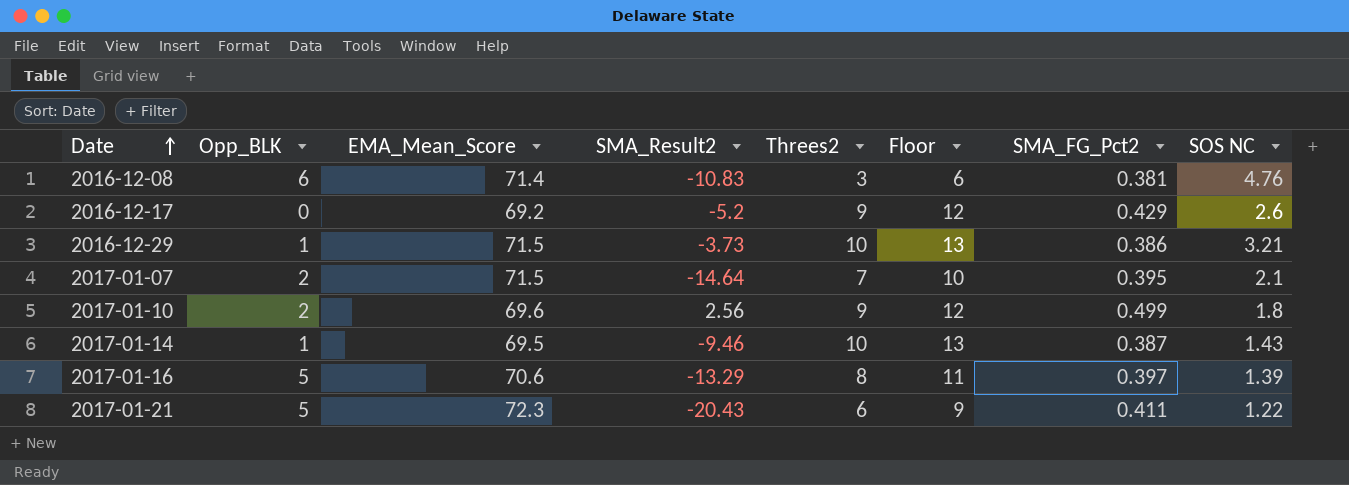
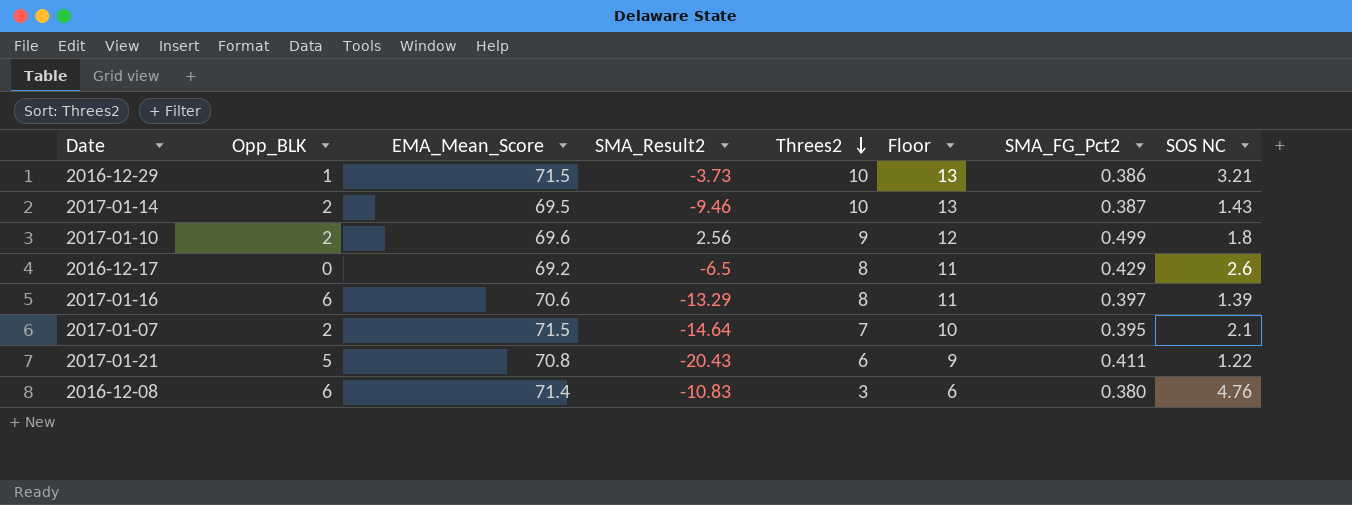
row order: Date ascending -> Threes2 descending
2017-01-14 | Opp_BLK: 1 -> 2
2016-12-17 | SMA_Result2: -5.2 -> -6.5
2016-12-17 | Threes2: 9 -> 8
2016-12-17 | Floor: 12 -> 11
2017-01-16 | Opp_BLK: 5 -> 6
2017-01-21 | EMA_Mean_Score: 72.3 -> 70.8
2016-12-08 | SMA_FG_Pct2: 0.381 -> 0.380

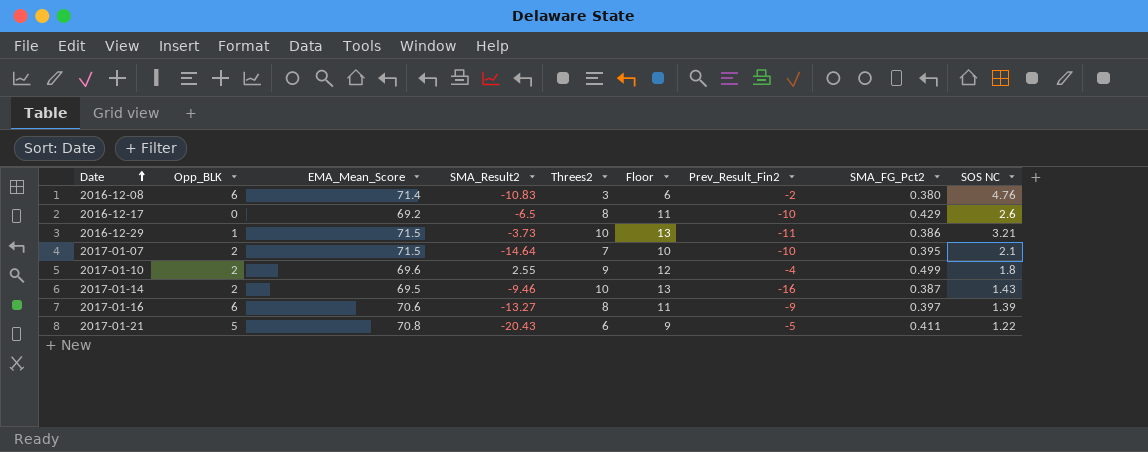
row order: Threes2 descending -> Date ascending
column Prev_Result_Fin2 | position: none -> 7
2017-01-10 | SMA_Result2: 2.56 -> 2.55
2017-01-16 | SMA_Result2: -13.29 -> -13.27

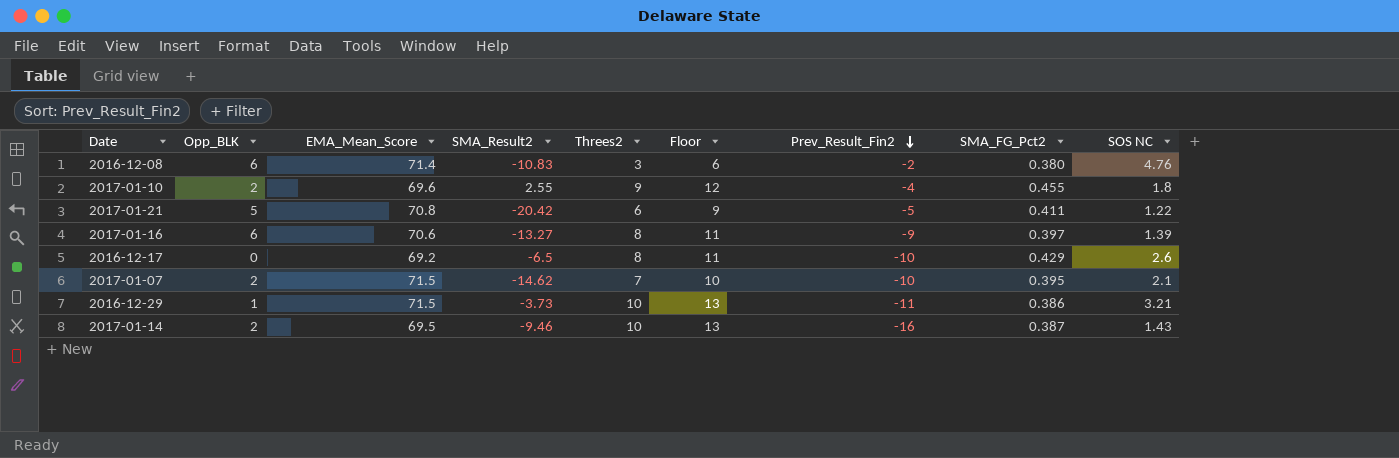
row order: Date ascending -> Prev_Result_Fin2 descending
2017-01-10 | SMA_FG_Pct2: 0.499 -> 0.455
2017-01-21 | SMA_Result2: -20.43 -> -20.42
2017-01-07 | SMA_Result2: -14.64 -> -14.62

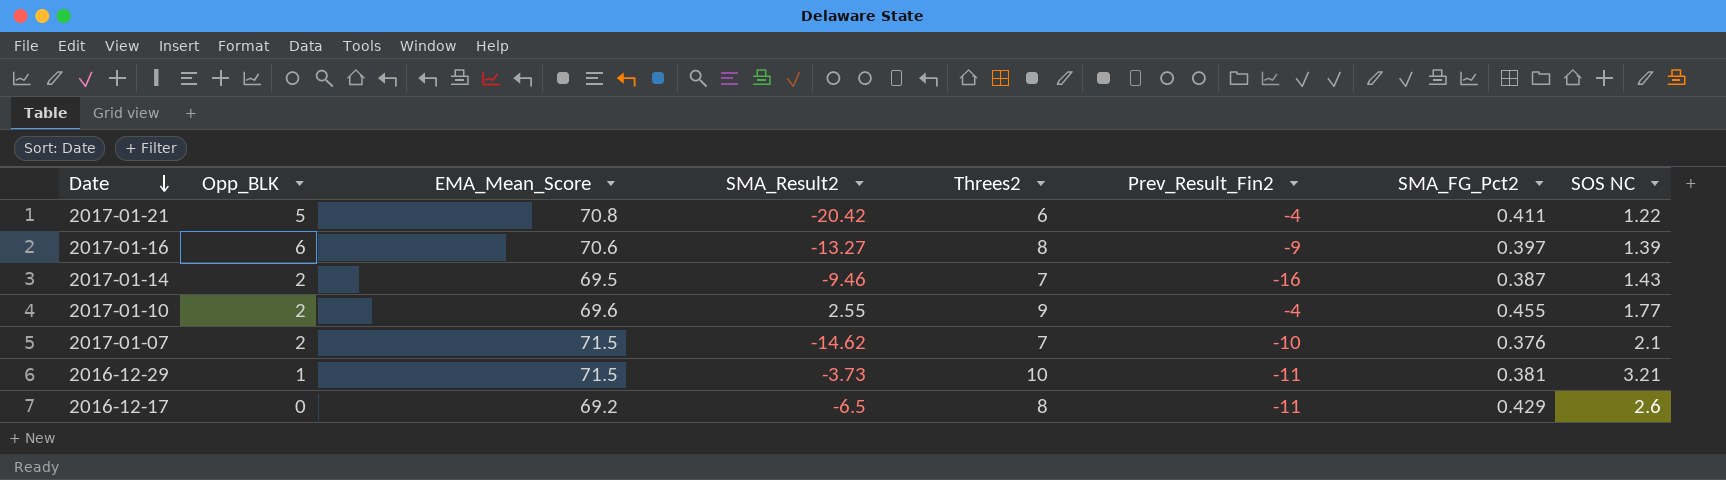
row order: Prev_Result_Fin2 descending -> Date descending
column Floor | formula: [Threes2] + 3 -> none
row 2016-12-08: 6 | 71.4 | -10.83 | 3 | 6 | -2 | 0.380 | 4.76 -> none
2017-01-21 | Prev_Result_Fin2: -5 -> -4
2017-01-14 | Threes2: 10 -> 7
2017-01-10 | SOS NC: 1.8 -> 1.77
2017-01-07 | SMA_FG_Pct2: 0.395 -> 0.376
2016-12-29 | SMA_FG_Pct2: 0.386 -> 0.381
2016-12-17 | Prev_Result_Fin2: -10 -> -11

